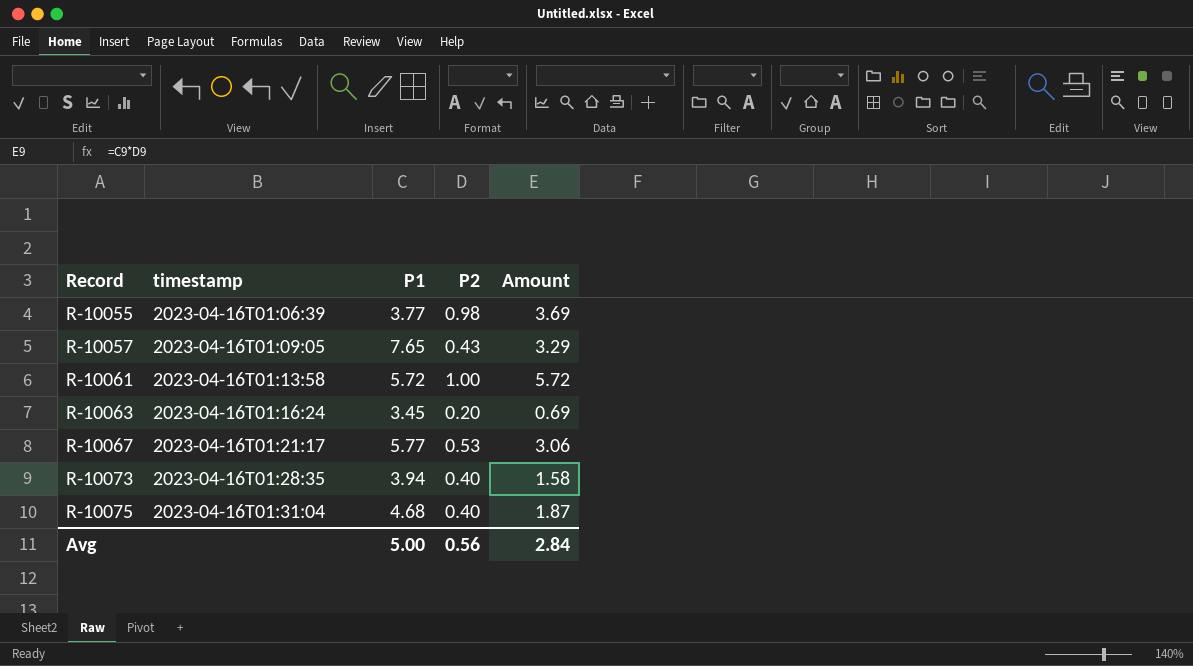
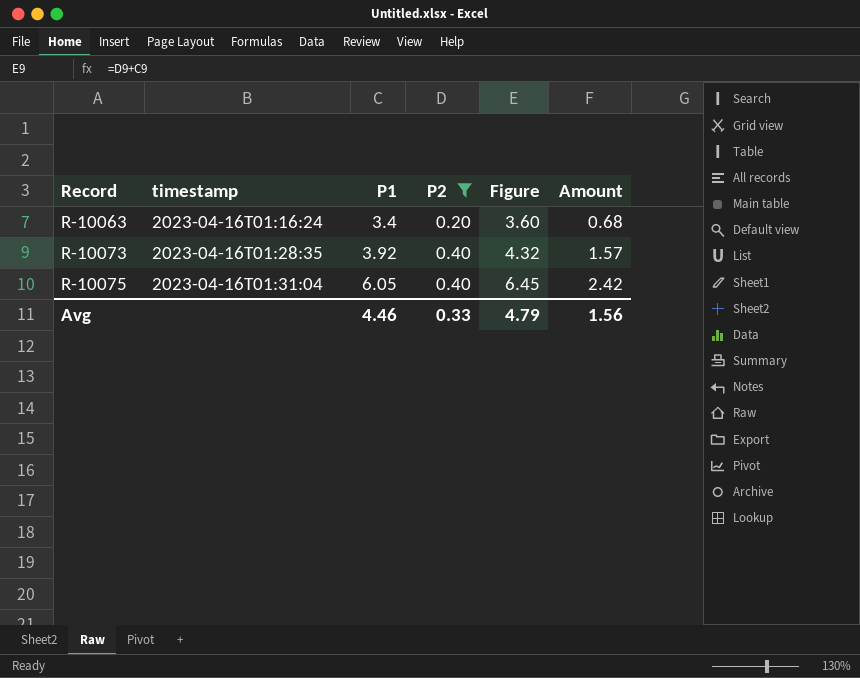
filter: none -> P2 <= 0.40
column Figure | formula: none -> [P1] + [P2]
R-10063 | P1: 3.45 -> 3.4
R-10063 | Amount: 0.69 -> 0.68
R-10073 | P1: 3.94 -> 3.92
R-10073 | Amount: 1.58 -> 1.57
R-10075 | P1: 4.68 -> 6.05
R-10075 | Amount: 1.87 -> 2.42
Avg | P1: 5.00 -> 4.46
Avg | P2: 0.56 -> 0.33
Avg | Amount: 2.84 -> 1.56

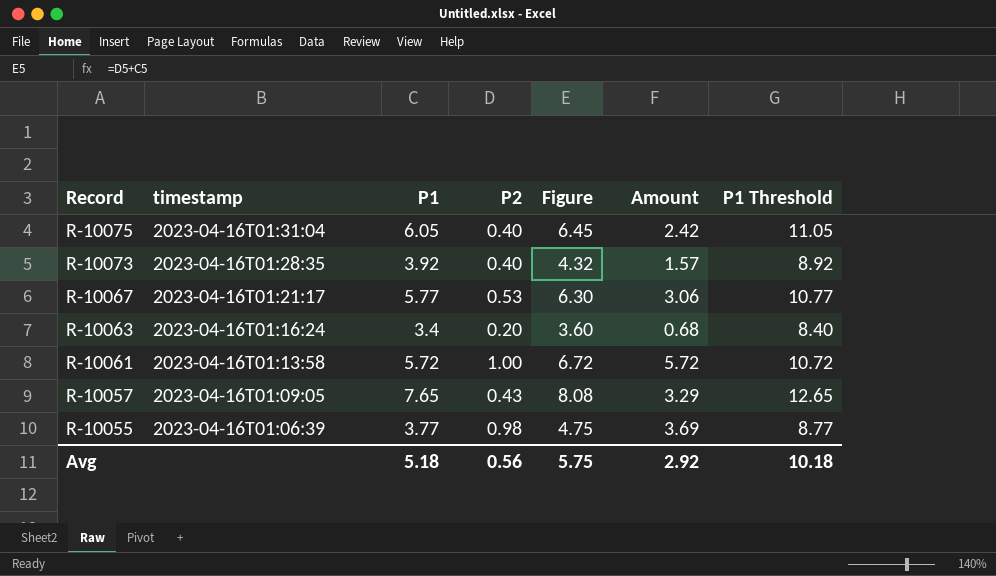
filter: P2 <= 0.40 -> none
row order: Record ascending -> Record descending
column P1 Threshold | formula: none -> [P1] + 5
Avg | P1: 4.46 -> 5.18
Avg | P2: 0.33 -> 0.56
Avg | Figure: 4.79 -> 5.75
Avg | Amount: 1.56 -> 2.92

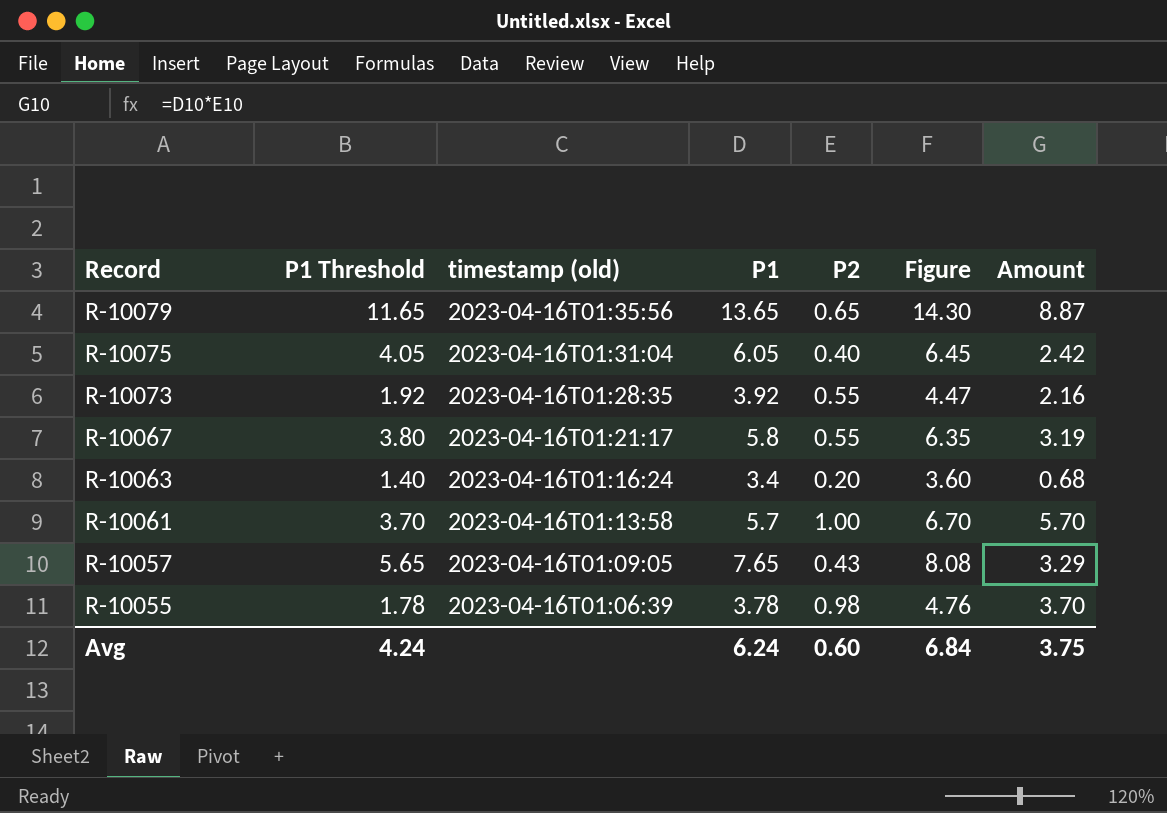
column P1 Threshold | formula: [P1] + 5 -> [P1] - 2
column P1 Threshold | position: 7 -> 2
column name: timestamp -> timestamp (old)
row R-10079: none -> 11.65 | 2023-04-16T01:35:56 | 13.65 | 0.65 | 14.30 | 8.87
R-10073 | P2: 0.40 -> 0.55
R-10073 | Figure: 4.32 -> 4.47
R-10073 | Amount: 1.57 -> 2.16
R-10067 | P1: 5.77 -> 5.8
R-10067 | P2: 0.53 -> 0.55
R-10067 | Figure: 6.30 -> 6.35
R-10067 | Amount: 3.06 -> 3.19
R-10061 | P1: 5.72 -> 5.7
R-10061 | Figure: 6.72 -> 6.70
R-10061 | Amount: 5.72 -> 5.70
R-10055 | P1: 3.77 -> 3.78
R-10055 | Figure: 4.75 -> 4.76
R-10055 | Amount: 3.69 -> 3.70
Avg | P1 Threshold: 10.18 -> 4.24
Avg | P1: 5.18 -> 6.24
Avg | P2: 0.56 -> 0.60
Avg | Figure: 5.75 -> 6.84
Avg | Amount: 2.92 -> 3.75

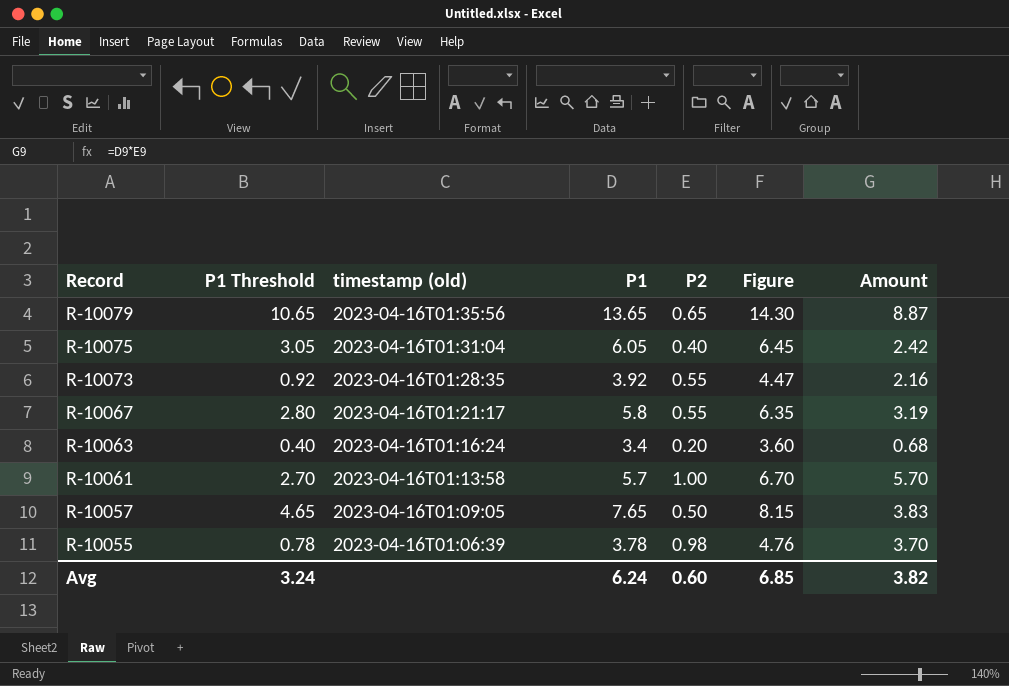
column P1 Threshold | formula: [P1] - 2 -> [P1] - 3
R-10057 | P2: 0.43 -> 0.50
R-10057 | Figure: 8.08 -> 8.15
R-10057 | Amount: 3.29 -> 3.83
Avg | P1 Threshold: 4.24 -> 3.24
Avg | Figure: 6.84 -> 6.85
Avg | Amount: 3.75 -> 3.82

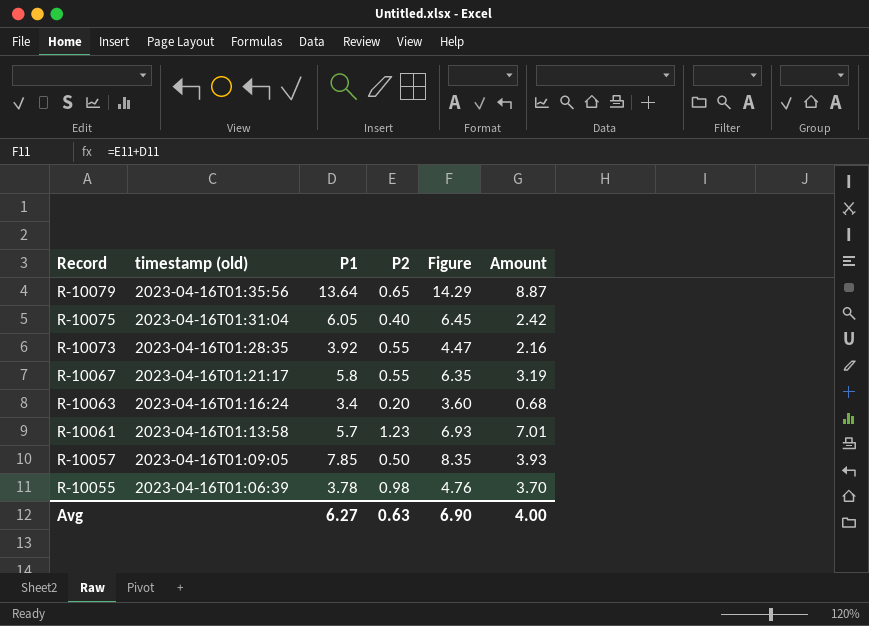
column P1 Threshold | formula: [P1] - 3 -> none
R-10079 | P1: 13.65 -> 13.64
R-10079 | Figure: 14.30 -> 14.29
R-10061 | P2: 1.00 -> 1.23
R-10061 | Figure: 6.70 -> 6.93
R-10061 | Amount: 5.70 -> 7.01
R-10057 | P1: 7.65 -> 7.85
R-10057 | Figure: 8.15 -> 8.35
R-10057 | Amount: 3.83 -> 3.93
Avg | P1: 6.24 -> 6.27
Avg | P2: 0.60 -> 0.63
Avg | Figure: 6.85 -> 6.90
Avg | Amount: 3.82 -> 4.00

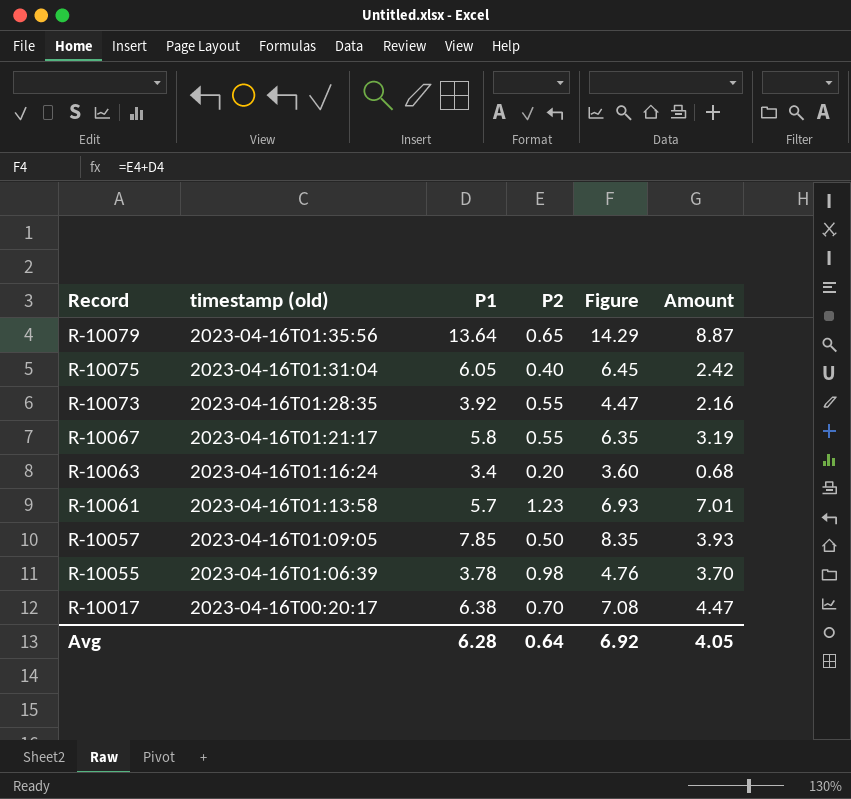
row R-10017: none -> 2023-04-16T00:20:17 | 6.38 | 0.70 | 7.08 | 4.47
Avg | P1: 6.27 -> 6.28
Avg | P2: 0.63 -> 0.64
Avg | Figure: 6.90 -> 6.92
Avg | Amount: 4.00 -> 4.05

